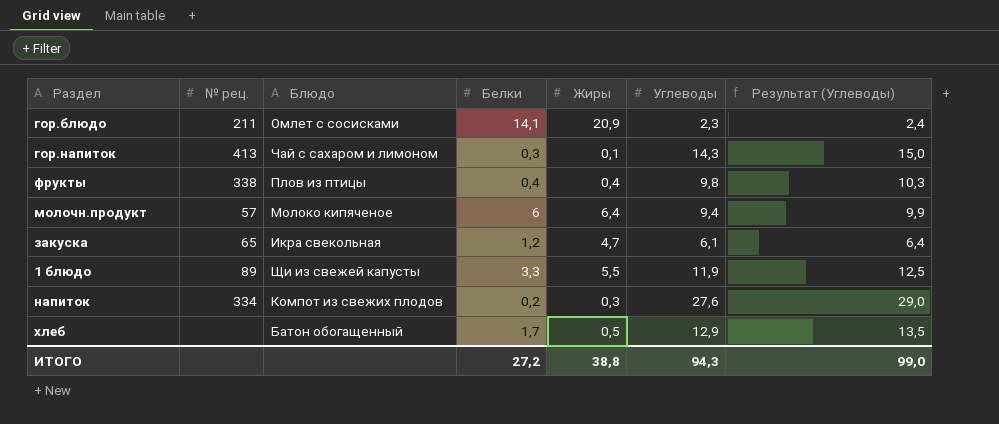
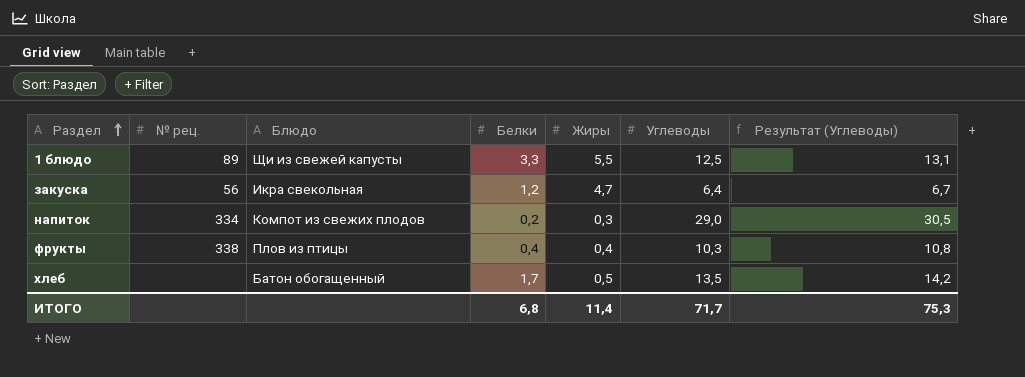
row order: none -> Раздел ascending
row гор.блюдо: 211 | Омлет с сосисками | 14,1 | 20,9 | 2,3 | 2,4 -> none
row гор.напиток: 413 | Чай с сахаром и лимоном | 0,3 | 0,1 | 14,3 | 15,0 -> none
row молочн.продукт: 57 | Молоко кипяченое | 6 | 6,4 | 9,4 | 9,9 -> none
1 блюдо | Углеводы: 11,9 -> 12,5
1 блюдо | Результат (Углеводы): 12,5 -> 13,1
закуска | № рец.: 65 -> 56
закуска | Углеводы: 6,1 -> 6,4
закуска | Результат (Углеводы): 6,4 -> 6,7
напиток | Углеводы: 27,6 -> 29,0
напиток | Результат (Углеводы): 29,0 -> 30,5
фрукты | Углеводы: 9,8 -> 10,3
фрукты | Результат (Углеводы): 10,3 -> 10,8
хлеб | Углеводы: 12,9 -> 13,5
хлеб | Результат (Углеводы): 13,5 -> 14,2
ИТОГО | Белки: 27,2 -> 6,8
ИТОГО | Жиры: 38,8 -> 11,4
ИТОГО | Углеводы: 94,3 -> 71,7
ИТОГО | Результат (Углеводы): 99,0 -> 75,3

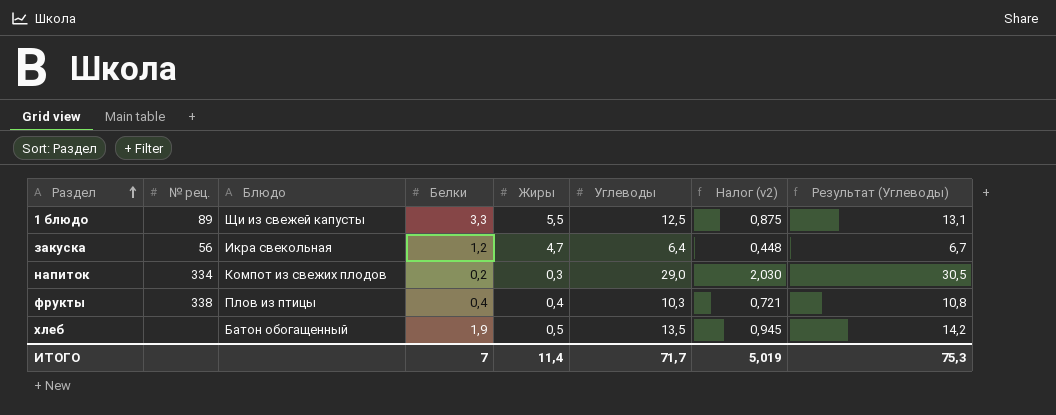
column Налог (v2) | formula: none -> [Углеводы] * 0,07
хлеб | Белки: 1,7 -> 1,9
ИТОГО | Белки: 6,8 -> 7

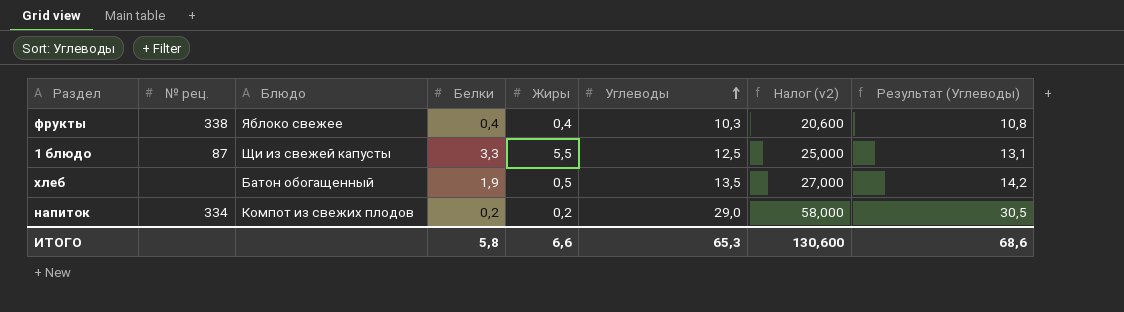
row order: Раздел ascending -> Углеводы ascending
column Налог (v2) | formula: [Углеводы] * 0,07 -> [Углеводы] * 2
row закуска: 56 | Икра свекольная | 1,2 | 4,7 | 6,4 | 0,448 | 6,7 -> none
фрукты | Блюдо: Плов из птицы -> Яблоко свежее
1 блюдо | № рец.: 89 -> 87
напиток | Жиры: 0,3 -> 0,2
ИТОГО | Белки: 7 -> 5,8
ИТОГО | Жиры: 11,4 -> 6,6
ИТОГО | Углеводы: 71,7 -> 65,3
ИТОГО | Налог (v2): 5,019 -> 130,600
ИТОГО | Результат (Углеводы): 75,3 -> 68,6

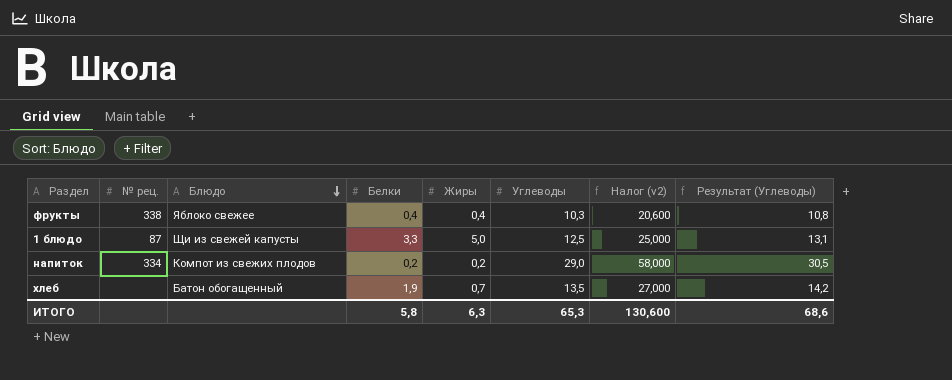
row order: Углеводы ascending -> Блюдо descending
1 блюдо | Жиры: 5,5 -> 5,0
хлеб | Жиры: 0,5 -> 0,7
ИТОГО | Жиры: 6,6 -> 6,3

